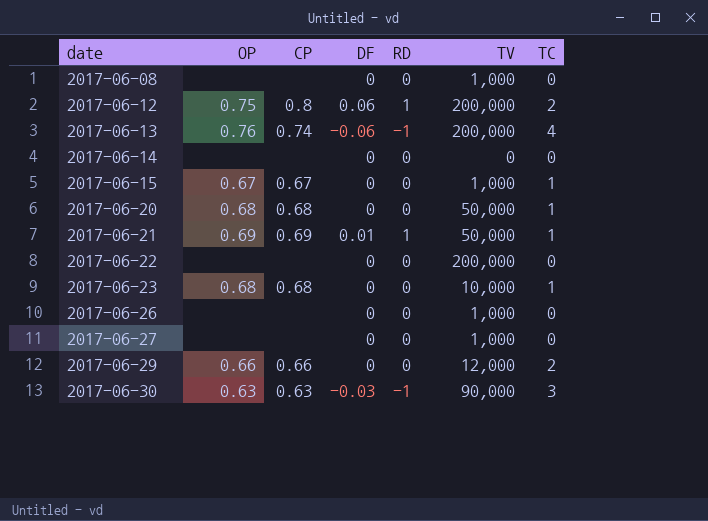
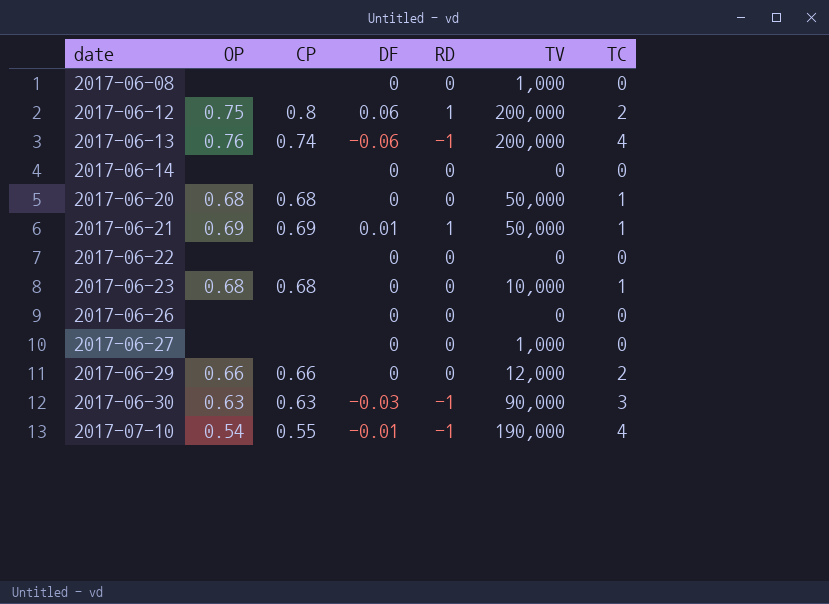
row 2017-06-15: 0.67 | 0.67 | 0 | 0 | 1,000 | 1 -> none
2017-06-22 | TV: 200,000 -> 0
2017-06-26 | TV: 1,000 -> 0
row 2017-07-10: none -> 0.54 | 0.55 | -0.01 | -1 | 190,000 | 4

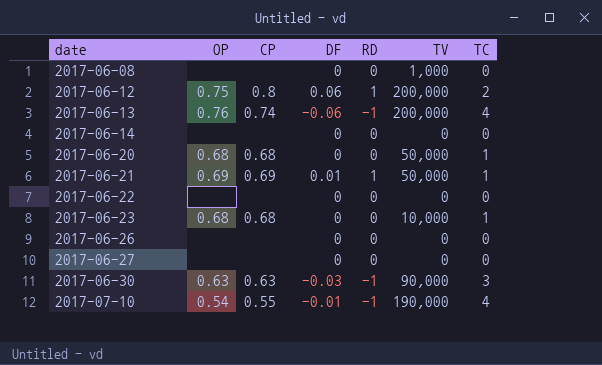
row 2017-06-29: 0.66 | 0.66 | 0 | 0 | 12,000 | 2 -> none
2017-06-27 | TV: 1,000 -> 0

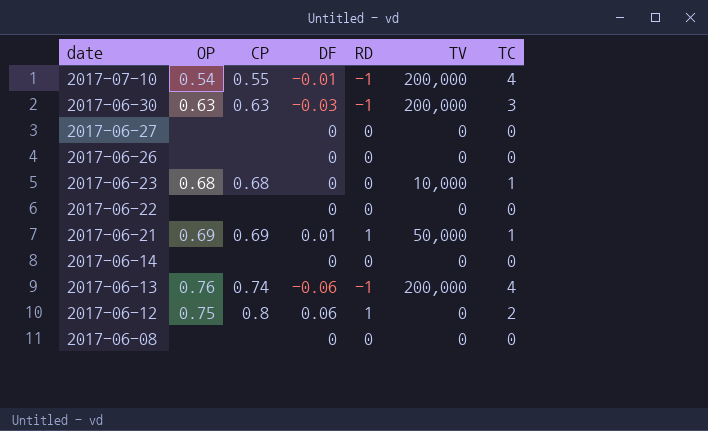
row order: date ascending -> date descending
row 2017-06-20: 0.68 | 0.68 | 0 | 0 | 50,000 | 1 -> none
2017-07-10 | TV: 190,000 -> 200,000
2017-06-30 | TV: 90,000 -> 200,000
2017-06-12 | TV: 200,000 -> 0
2017-06-08 | TV: 1,000 -> 0

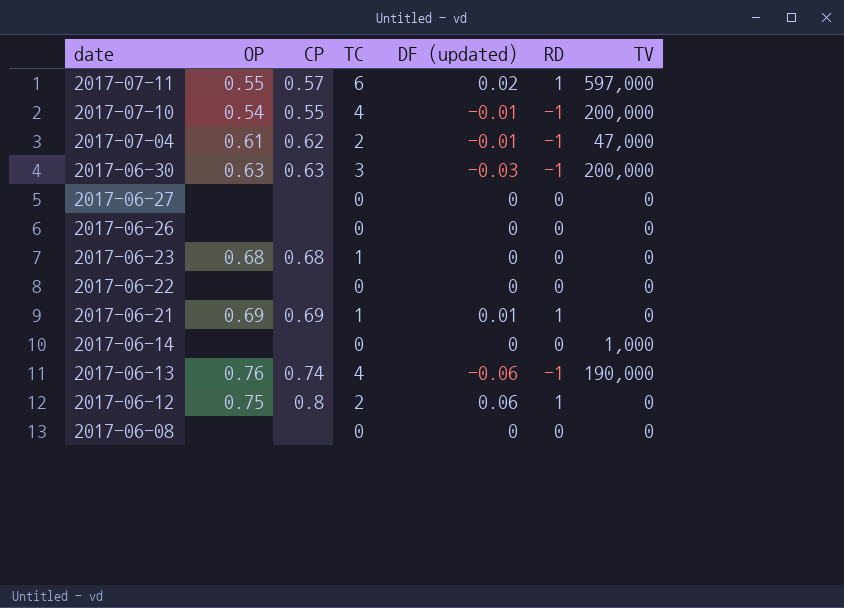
column TC | position: 7 -> 4
column name: DF -> DF (updated)
row 2017-07-11: none -> 0.55 | 0.57 | 6 | 0.02 | 1 | 597,000
row 2017-07-04: none -> 0.61 | 0.62 | 2 | -0.01 | -1 | 47,000
2017-06-23 | TV: 10,000 -> 0
2017-06-21 | TV: 50,000 -> 0
2017-06-14 | TV: 0 -> 1,000
2017-06-13 | TV: 200,000 -> 190,000

